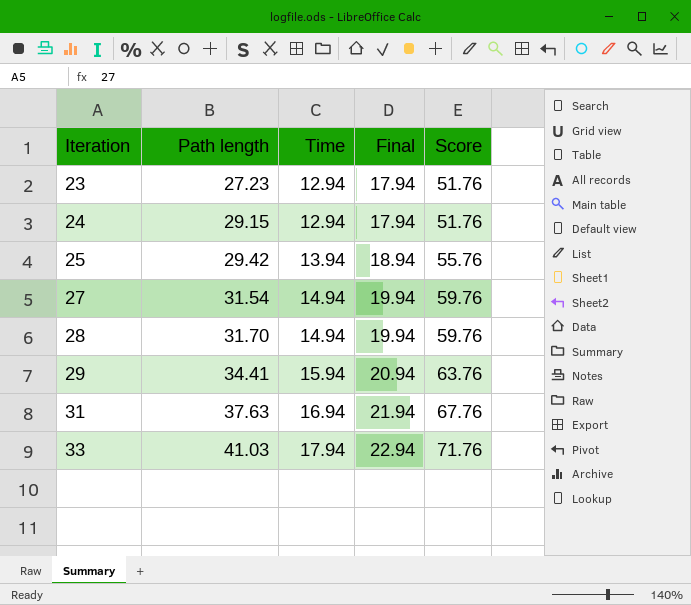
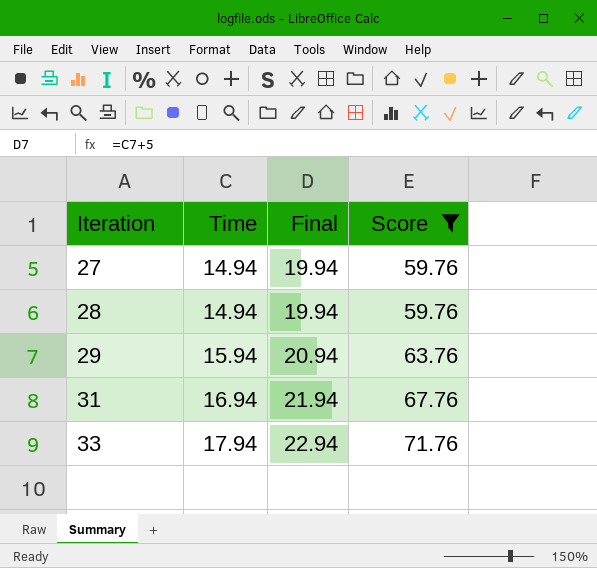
filter: none -> Score >= 59.76
column Path length | position: 2 -> none

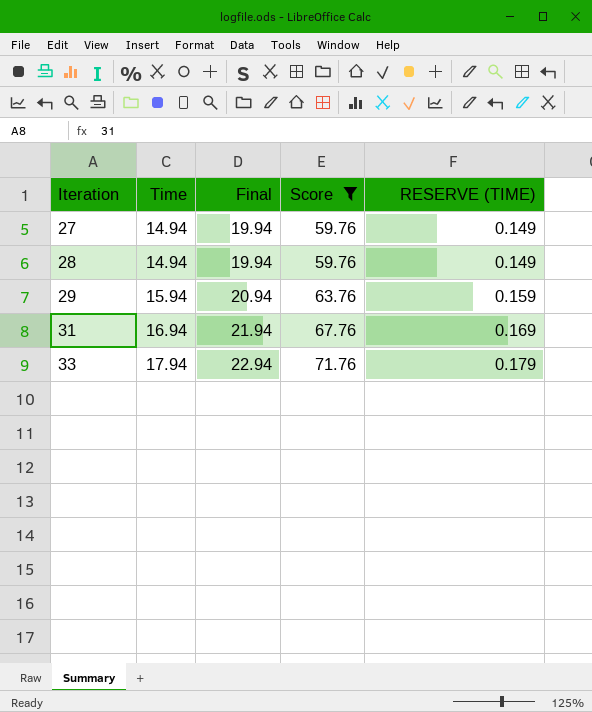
column RESERVE (TIME) | formula: none -> [Time] * 0.01

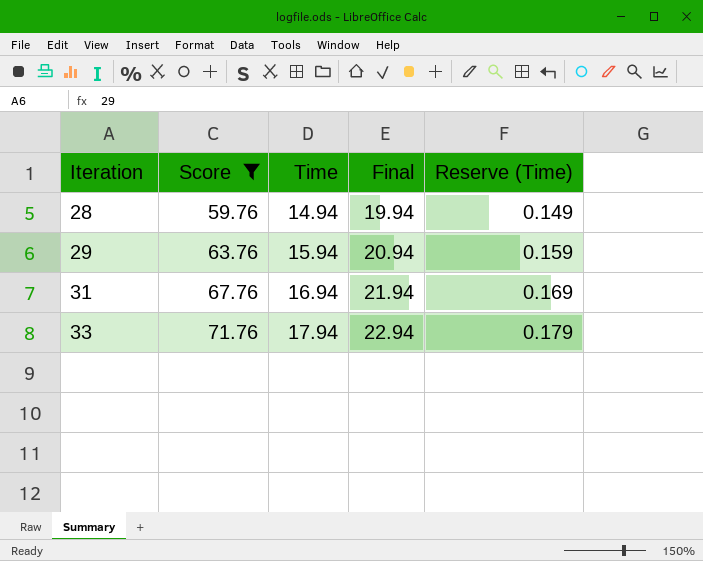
column Score | position: 4 -> 2
column name: RESERVE (TIME) -> Reserve (Time)
row 27: 14.94 | 19.94 | 59.76 | 0.149 -> none

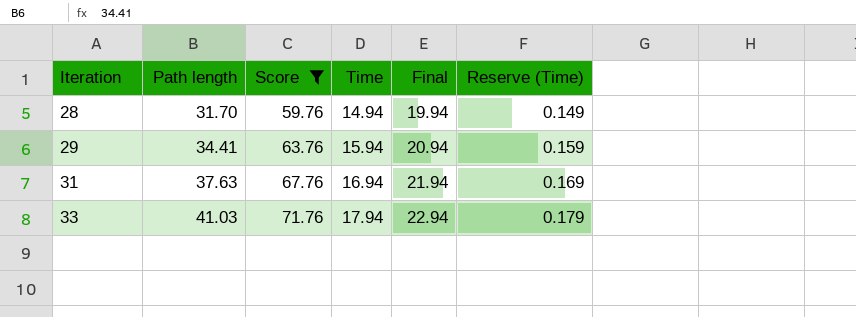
column Path length | position: none -> 2

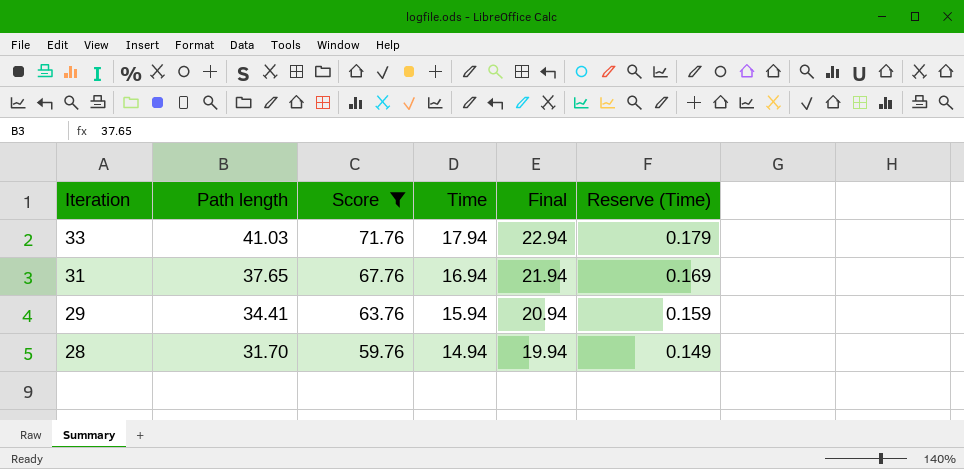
row order: Iteration ascending -> Iteration descending
31 | Path length: 37.63 -> 37.65

